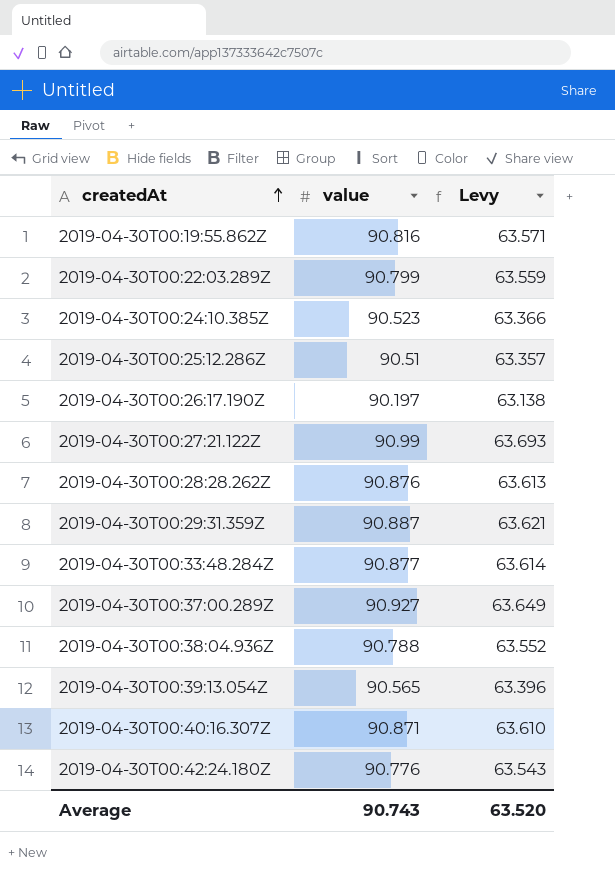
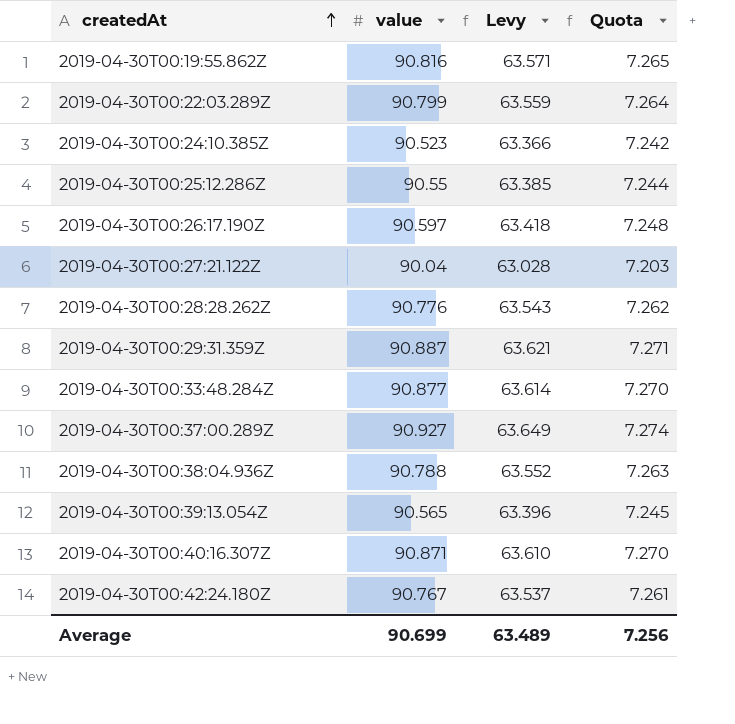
column Quota | formula: none -> [value] * 0.08
2019-04-30T00:25:12.286Z | value: 90.51 -> 90.55
2019-04-30T00:25:12.286Z | Levy: 63.357 -> 63.385
2019-04-30T00:26:17.190Z | value: 90.197 -> 90.597
2019-04-30T00:26:17.190Z | Levy: 63.138 -> 63.418
2019-04-30T00:27:21.122Z | value: 90.99 -> 90.04
2019-04-30T00:27:21.122Z | Levy: 63.693 -> 63.028
2019-04-30T00:28:28.262Z | value: 90.876 -> 90.776
2019-04-30T00:28:28.262Z | Levy: 63.613 -> 63.543
2019-04-30T00:42:24.180Z | value: 90.776 -> 90.767
2019-04-30T00:42:24.180Z | Levy: 63.543 -> 63.537
Average | value: 90.743 -> 90.699
Average | Levy: 63.520 -> 63.489

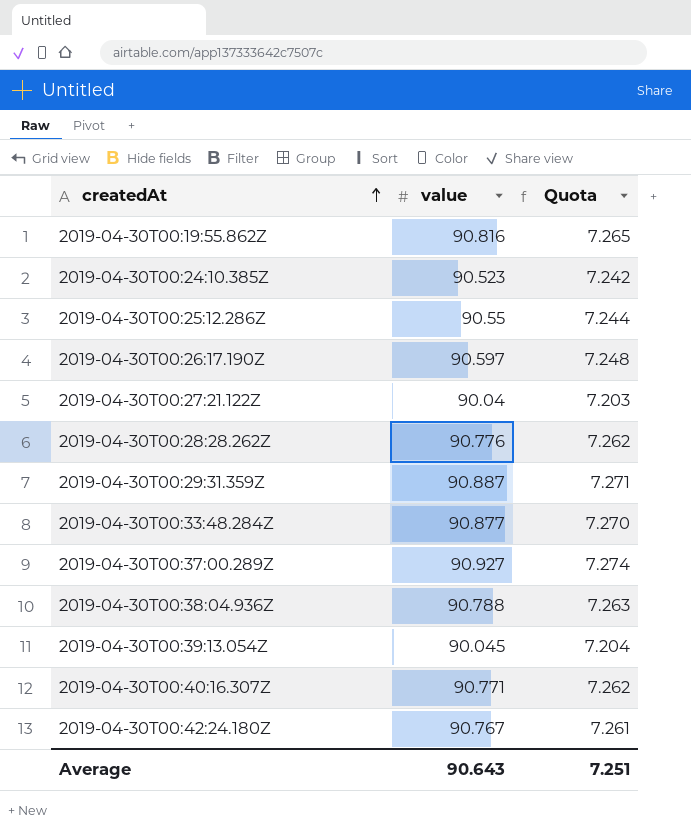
column Levy | formula: [value] * 0.7 -> none
row 2019-04-30T00:22:03.289Z: 90.799 | 63.559 | 7.264 -> none
2019-04-30T00:39:13.054Z | value: 90.565 -> 90.045
2019-04-30T00:39:13.054Z | Quota: 7.245 -> 7.204
2019-04-30T00:40:16.307Z | value: 90.871 -> 90.771
2019-04-30T00:40:16.307Z | Quota: 7.270 -> 7.262
Average | value: 90.699 -> 90.643
Average | Quota: 7.256 -> 7.251

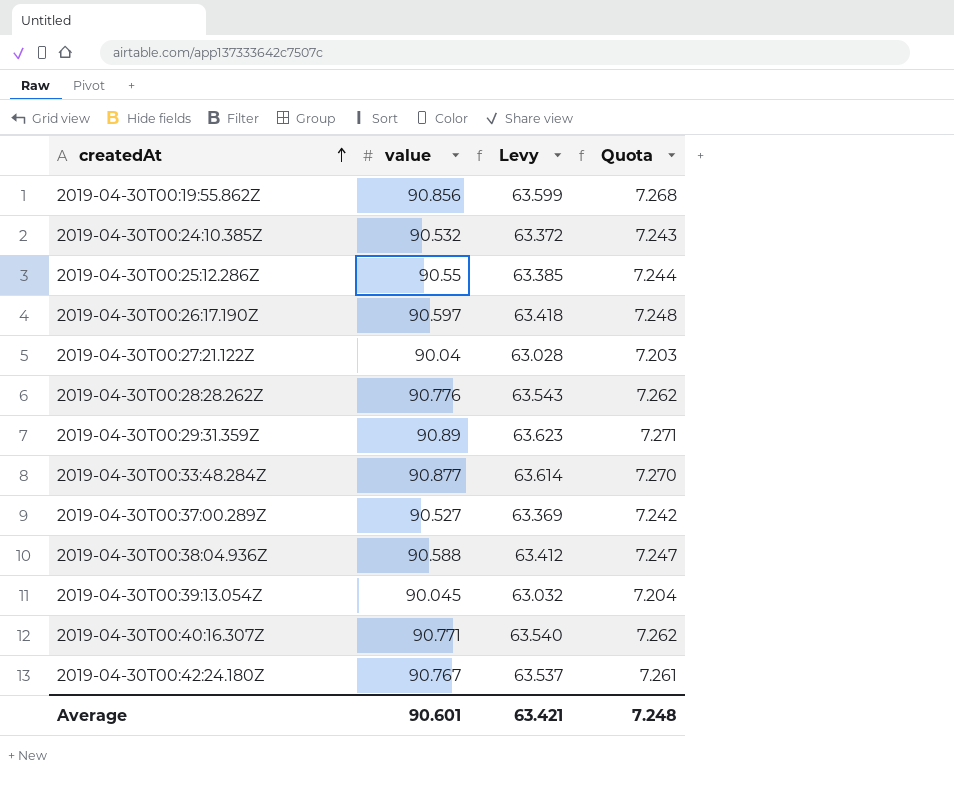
column Levy | formula: none -> [value] * 0.7
2019-04-30T00:19:55.862Z | value: 90.816 -> 90.856
2019-04-30T00:19:55.862Z | Quota: 7.265 -> 7.268
2019-04-30T00:24:10.385Z | value: 90.523 -> 90.532
2019-04-30T00:24:10.385Z | Quota: 7.242 -> 7.243
2019-04-30T00:29:31.359Z | value: 90.887 -> 90.89
2019-04-30T00:37:00.289Z | value: 90.927 -> 90.527
2019-04-30T00:37:00.289Z | Quota: 7.274 -> 7.242
2019-04-30T00:38:04.936Z | value: 90.788 -> 90.588
2019-04-30T00:38:04.936Z | Quota: 7.263 -> 7.247
Average | value: 90.643 -> 90.601
Average | Quota: 7.251 -> 7.248

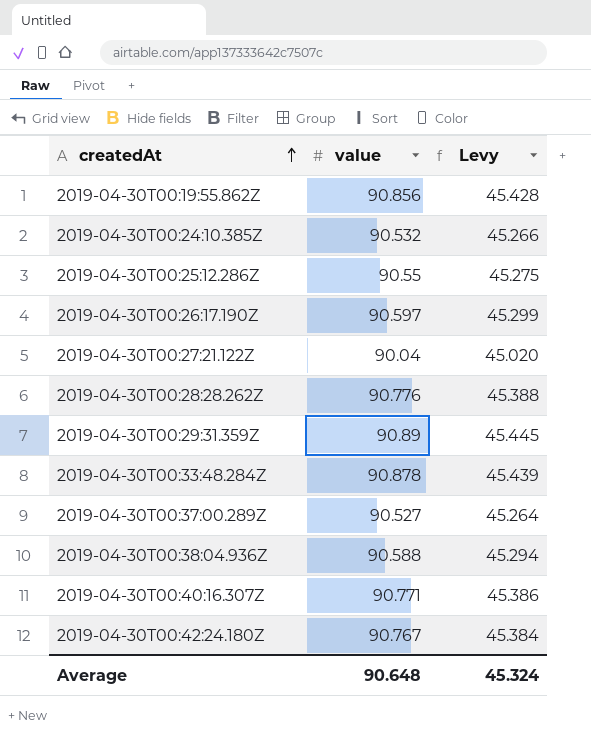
column Quota | formula: [value] * 0.08 -> none
column Levy | formula: [value] * 0.7 -> [value] * 0.5
row 2019-04-30T00:39:13.054Z: 90.045 | 63.032 | 7.204 -> none
2019-04-30T00:33:48.284Z | value: 90.877 -> 90.878
Average | value: 90.601 -> 90.648
Average | Levy: 63.421 -> 45.324

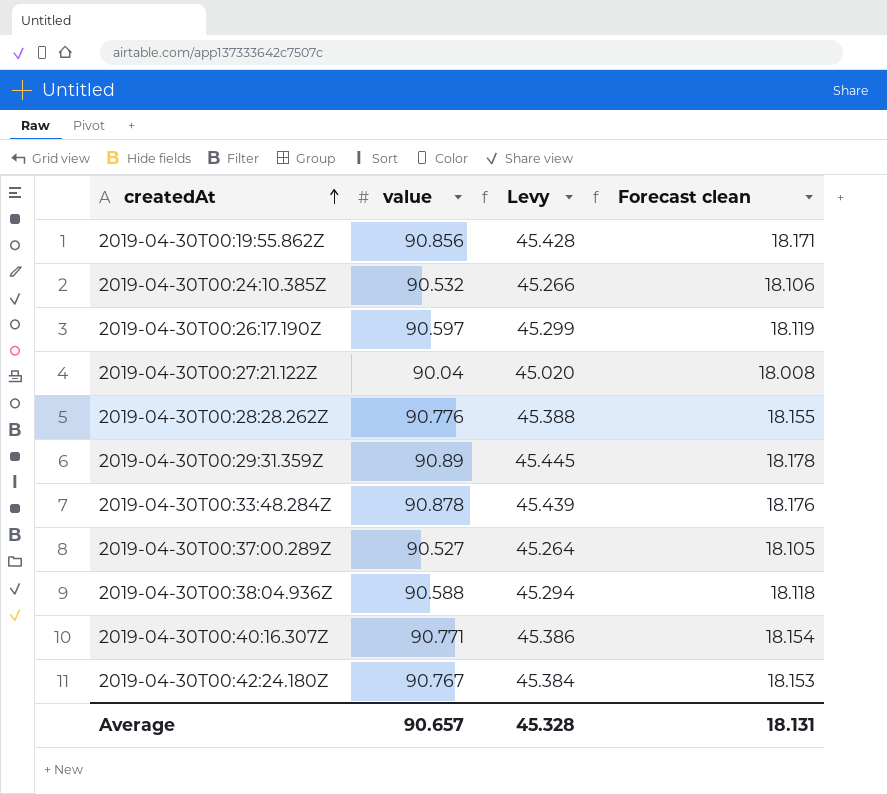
column Forecast clean | formula: none -> [value] * 0.2
row 2019-04-30T00:25:12.286Z: 90.55 | 45.275 -> none
Average | value: 90.648 -> 90.657
Average | Levy: 45.324 -> 45.328

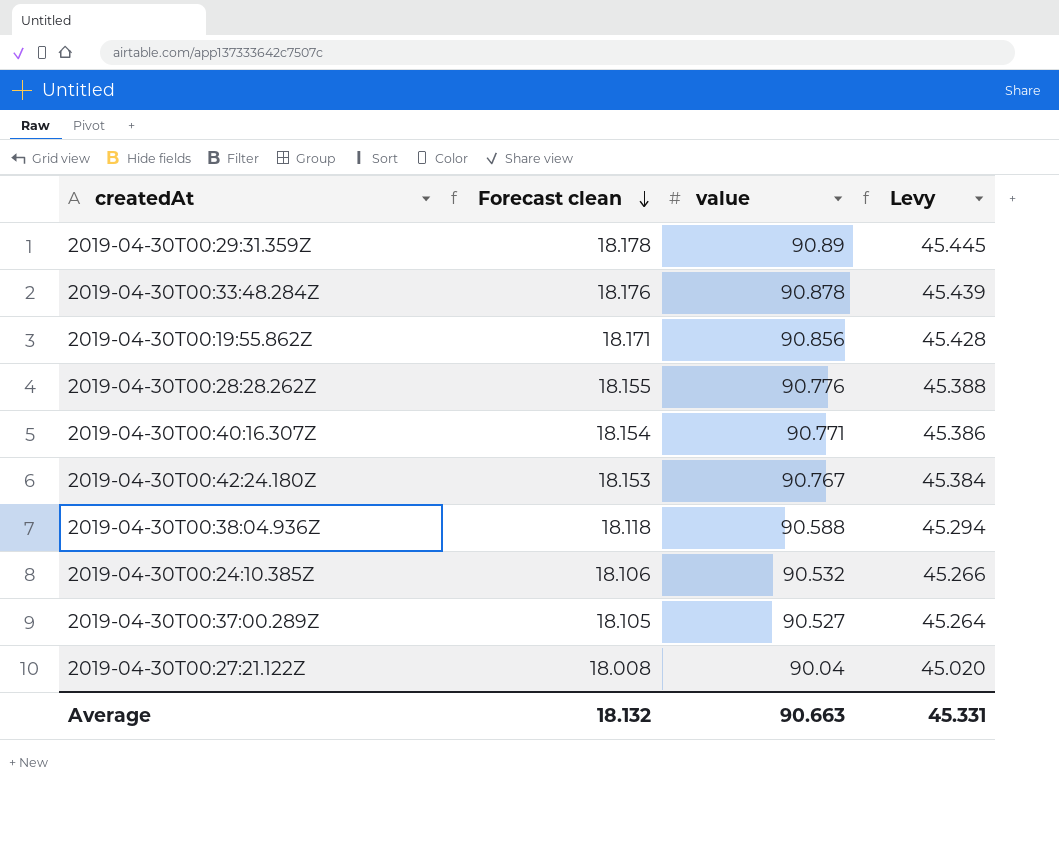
row order: createdAt ascending -> Forecast clean descending
column Forecast clean | position: 4 -> 2
row 2019-04-30T00:26:17.190Z: 90.597 | 45.299 | 18.119 -> none
Average | Forecast clean: 18.131 -> 18.132
Average | value: 90.657 -> 90.663
Average | Levy: 45.328 -> 45.331

